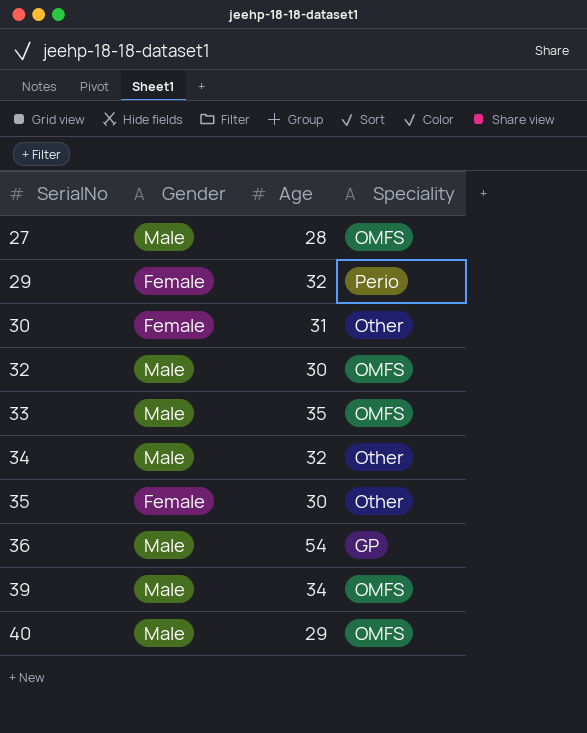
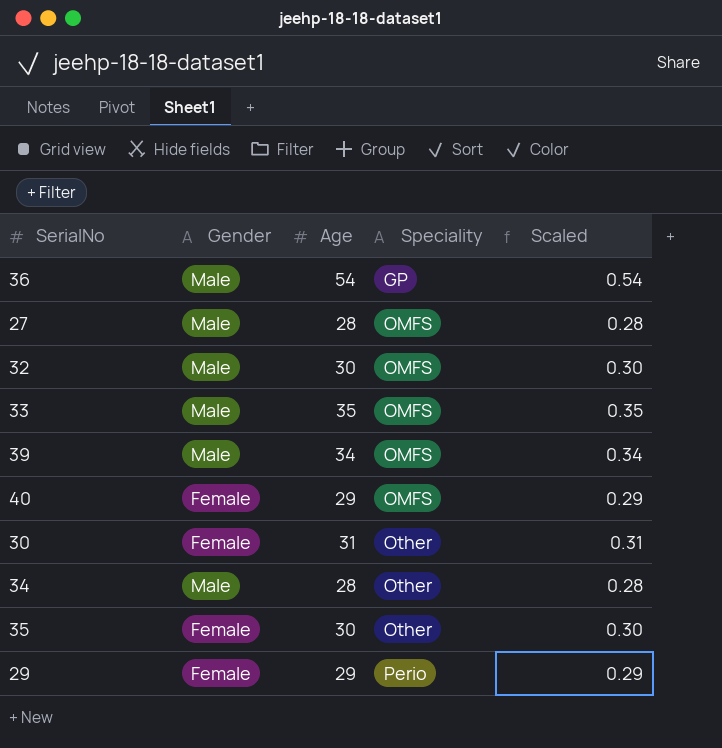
row order: SerialNo ascending -> Speciality ascending
column Scaled | formula: none -> [Age] * 0.01
40 | Gender: Male -> Female
34 | Age: 32 -> 28
29 | Age: 32 -> 29

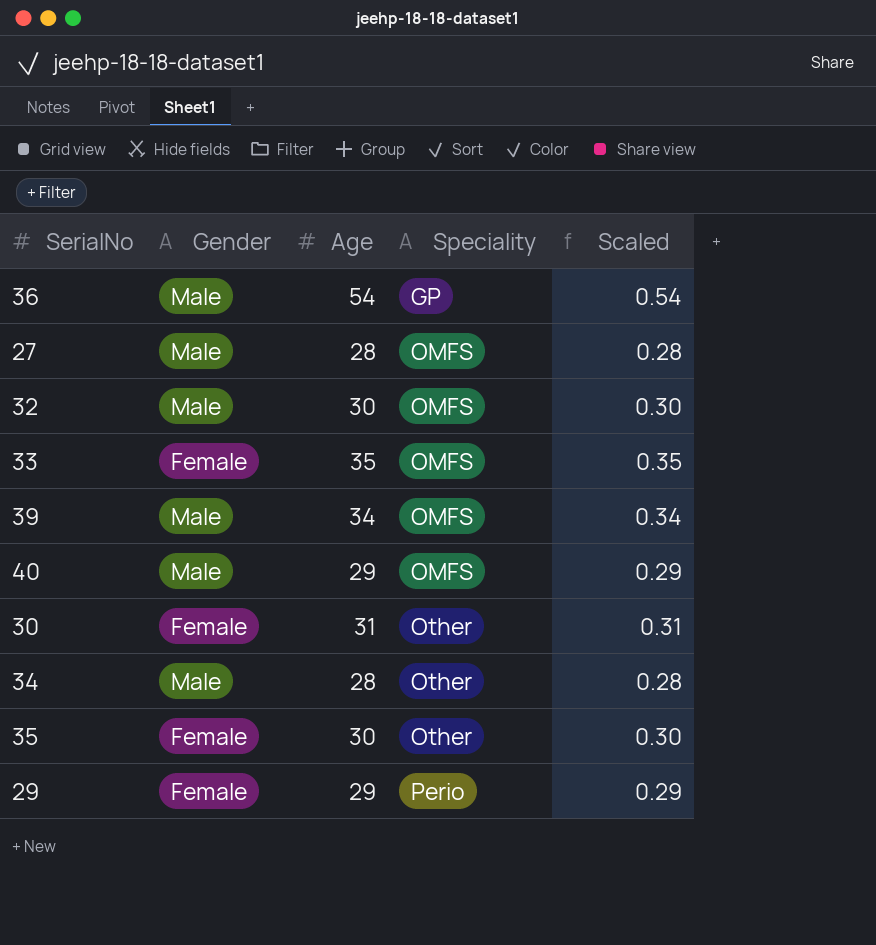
33 | Gender: Male -> Female
40 | Gender: Female -> Male

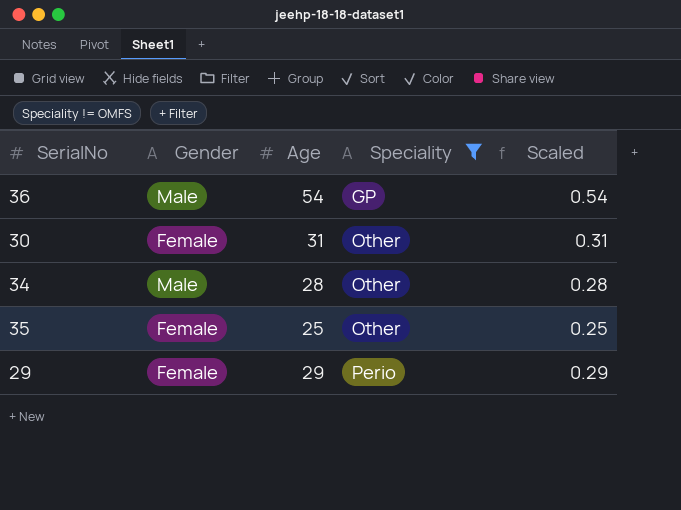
filter: none -> Speciality != OMFS
35 | Age: 30 -> 25
35 | Scaled: 0.30 -> 0.25

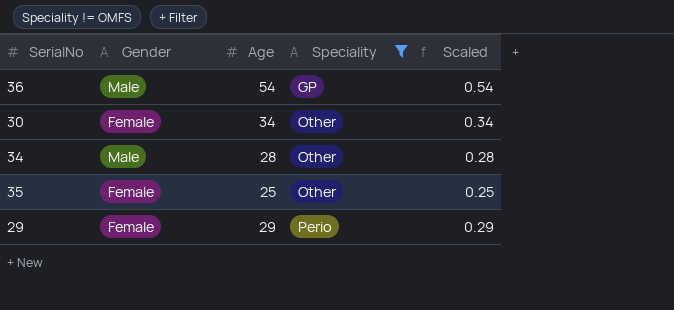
30 | Age: 31 -> 34
30 | Scaled: 0.31 -> 0.34

